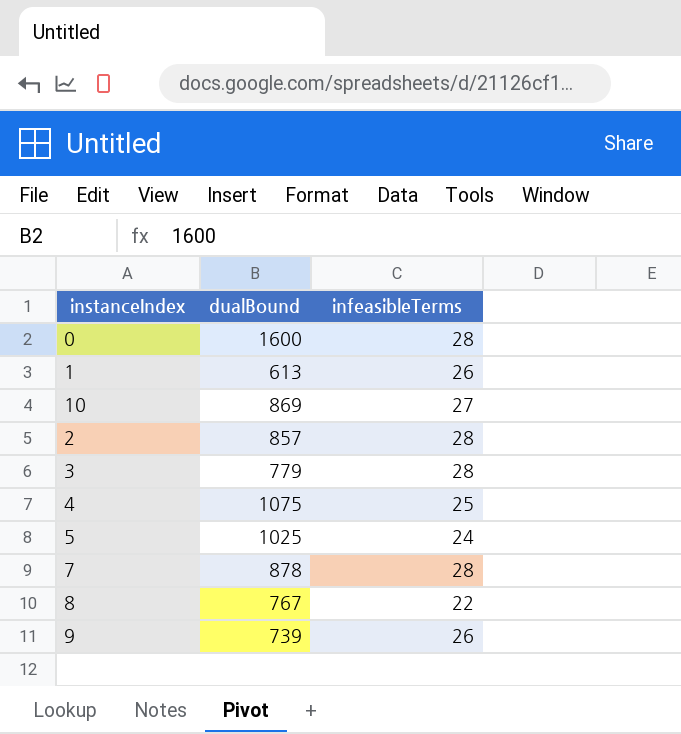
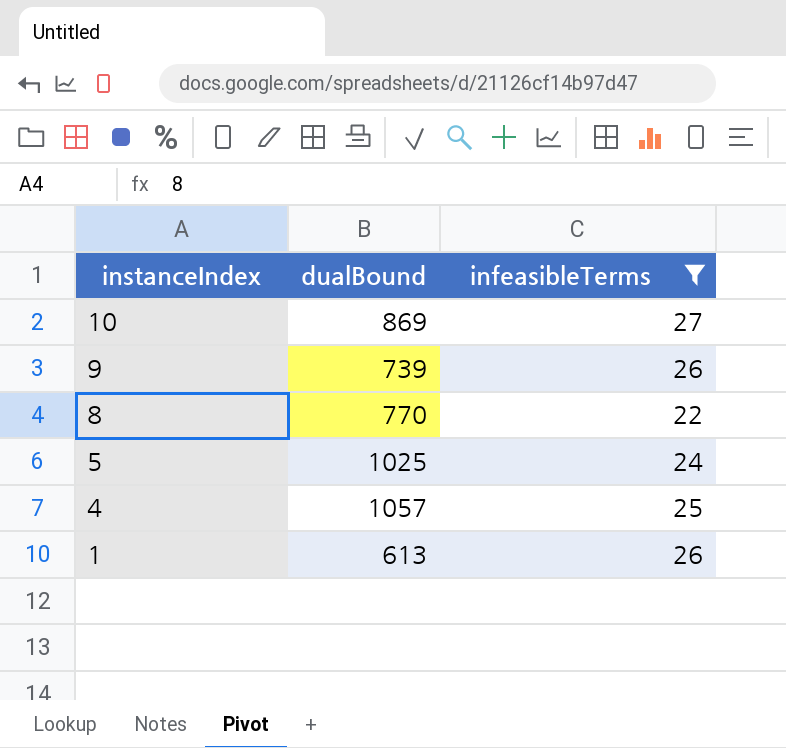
filter: none -> infeasibleTerms != 28
row order: none -> instanceIndex descending
8 | dualBound: 767 -> 770
4 | dualBound: 1075 -> 1057

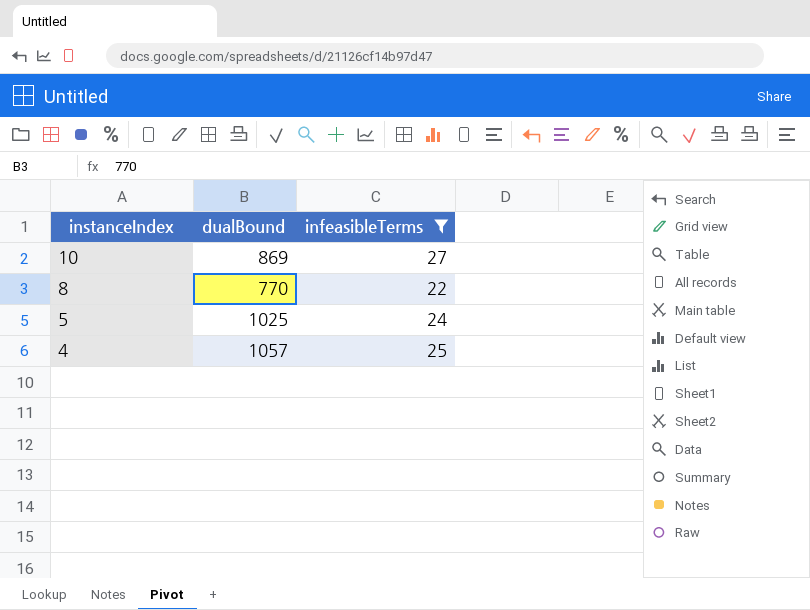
row 9: 739 | 26 -> none
row 1: 613 | 26 -> none

